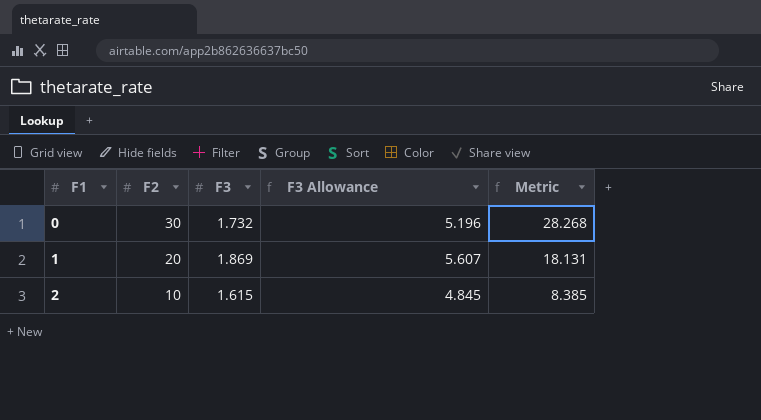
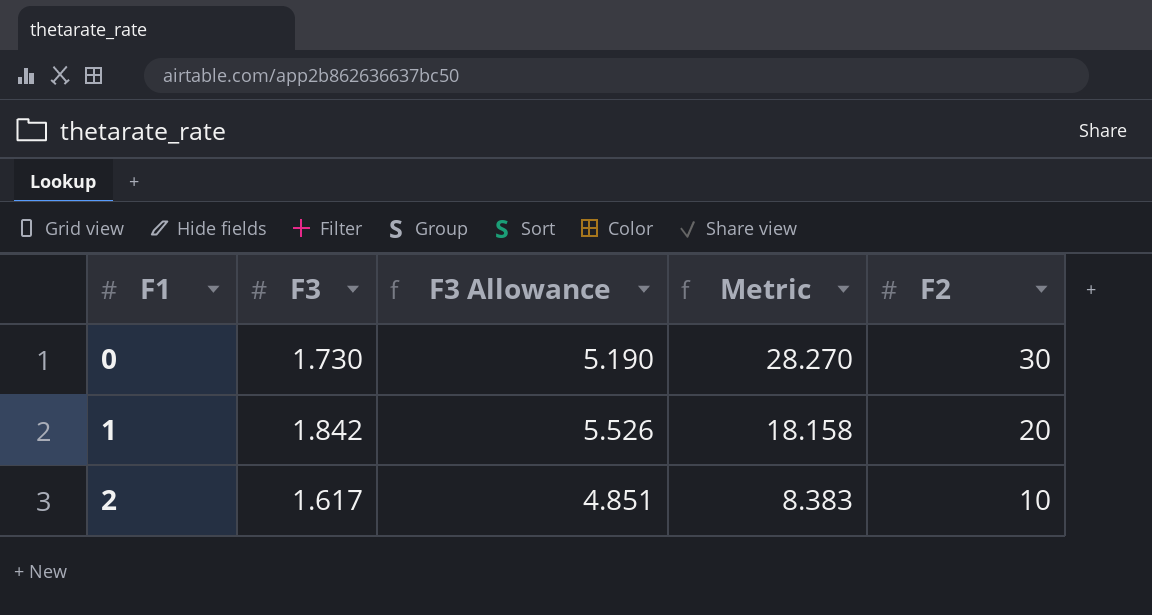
column F2 | position: 2 -> 5
0 | F3: 1.732 -> 1.730
0 | F3 Allowance: 5.196 -> 5.190
0 | Metric: 28.268 -> 28.270
1 | F3: 1.869 -> 1.842
1 | F3 Allowance: 5.607 -> 5.526
1 | Metric: 18.131 -> 18.158
2 | F3: 1.615 -> 1.617
2 | F3 Allowance: 4.845 -> 4.851
2 | Metric: 8.385 -> 8.383

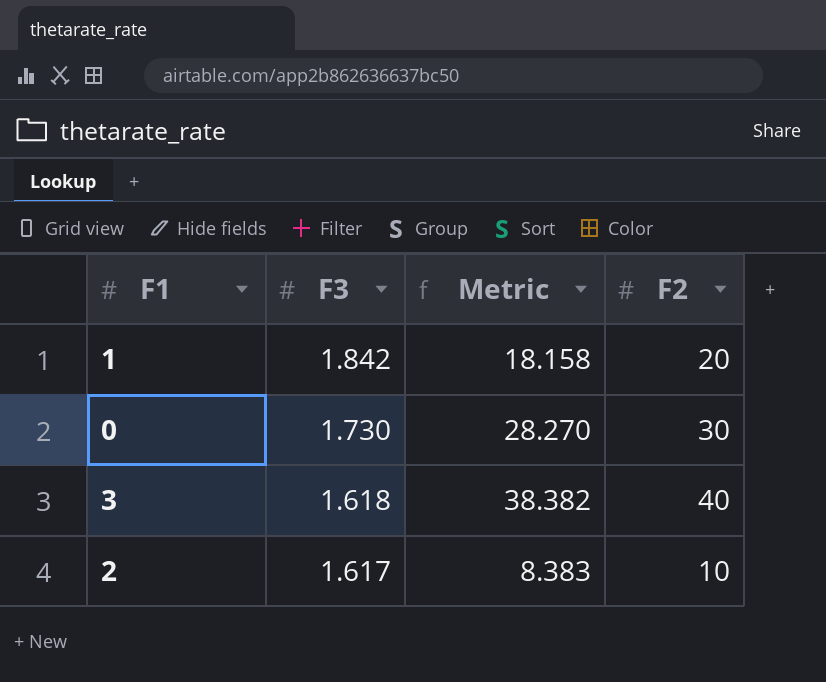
row order: F1 ascending -> F3 descending
column F3 Allowance | formula: [F3] * 3 -> none
row 3: none -> 1.618 | 38.382 | 40

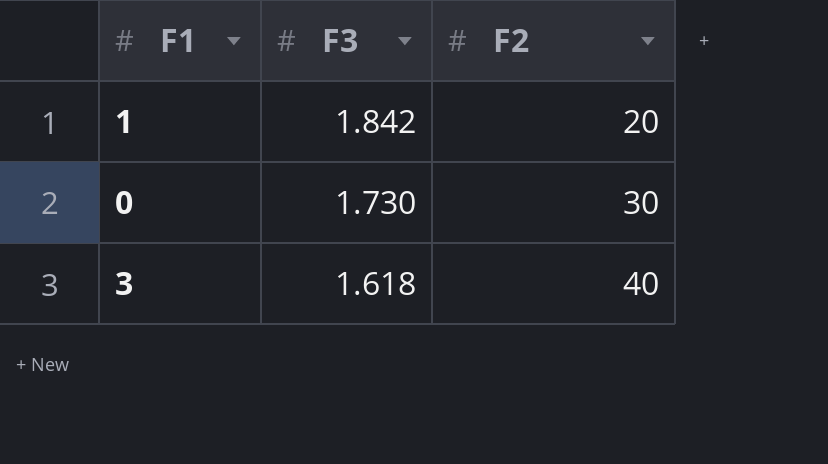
column Metric | formula: [F2] - [F3] -> none
row 2: 1.617 | 8.383 | 10 -> none

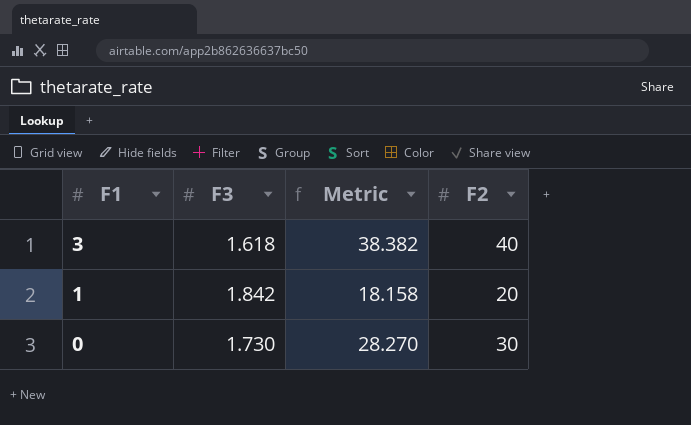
row order: F3 descending -> F1 descending
column Metric | formula: none -> [F2] - [F3]

